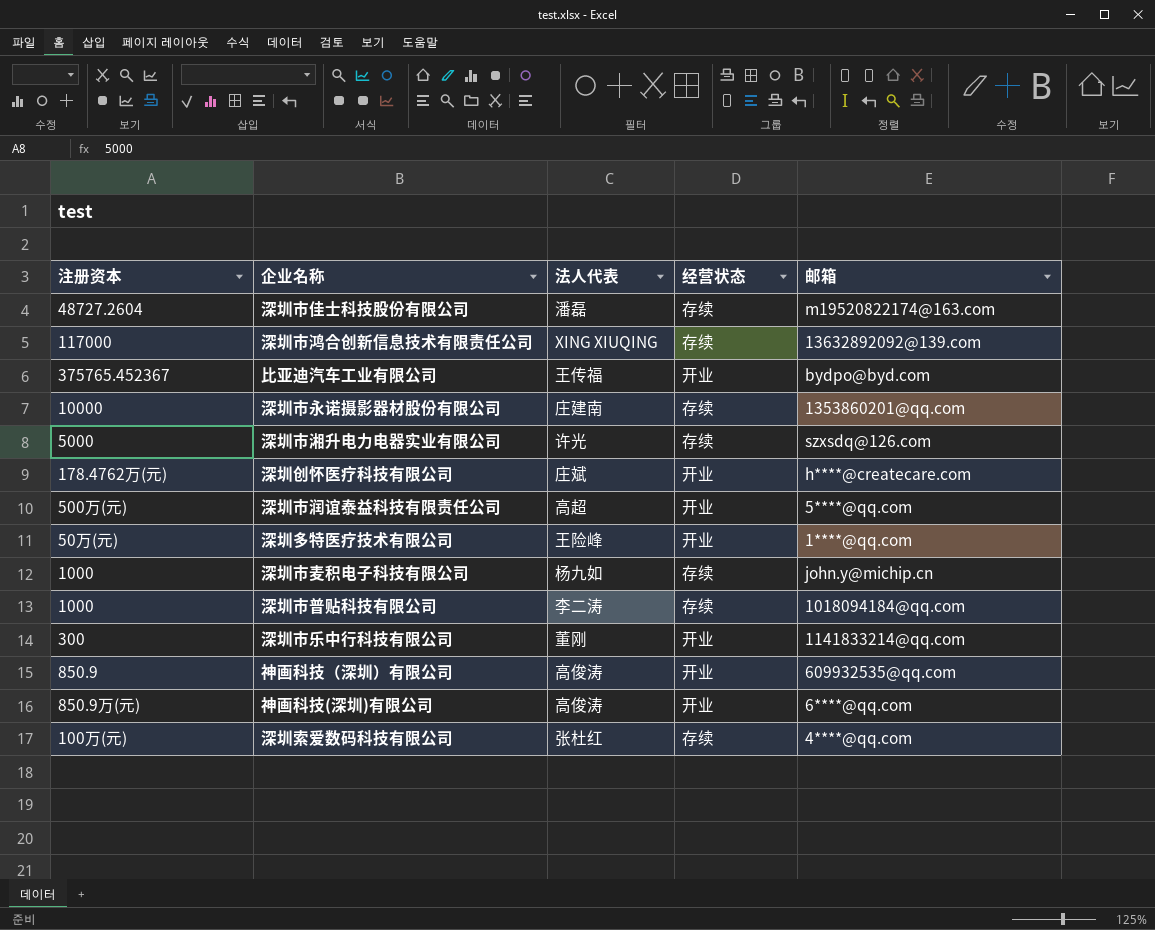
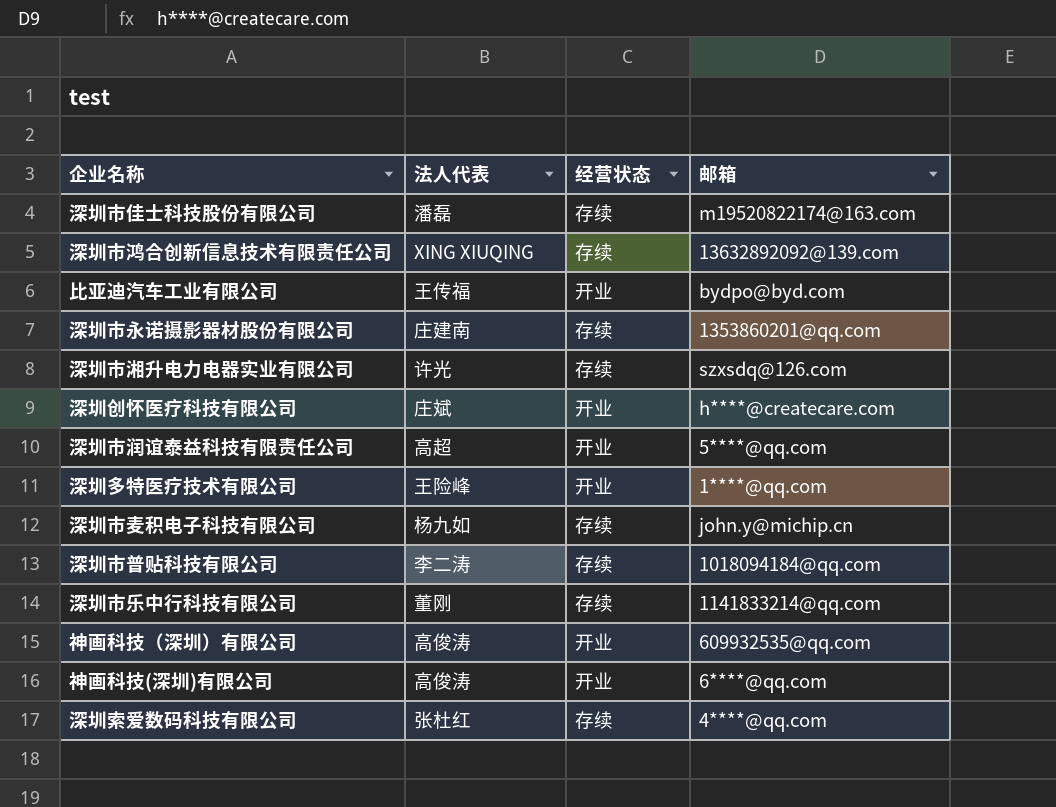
column 注册资本 | position: 1 -> none
深圳市乐中行科技有限公司 | 经营状态: 开业 -> 存续

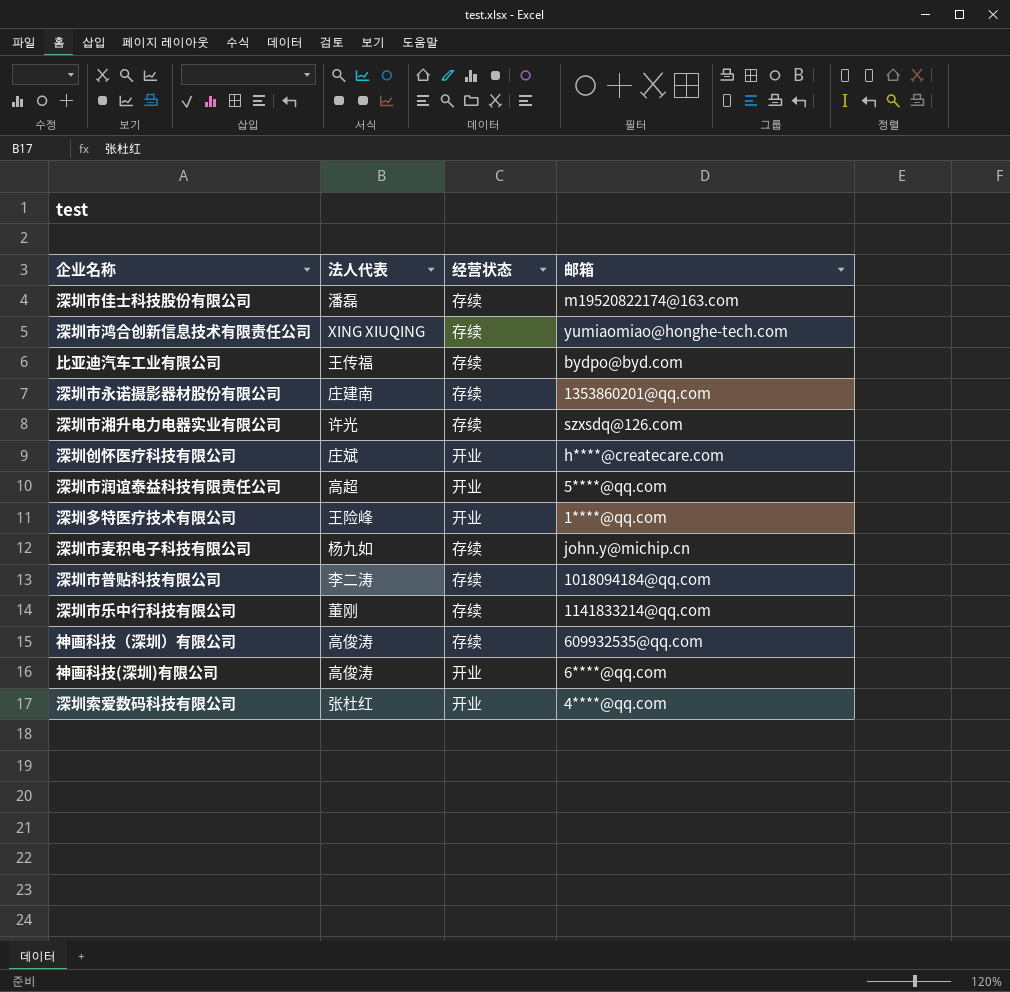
深圳市鸿合创新信息技术有限责任公司 | 邮箱: 13632892092@139.com -> yumiaomiao@honghe-tech.com
比亚迪汽车工业有限公司 | 经营状态: 开业 -> 存续
神画科技（深圳）有限公司 | 经营状态: 开业 -> 存续
深圳索爱数码科技有限公司 | 经营状态: 存续 -> 开业

